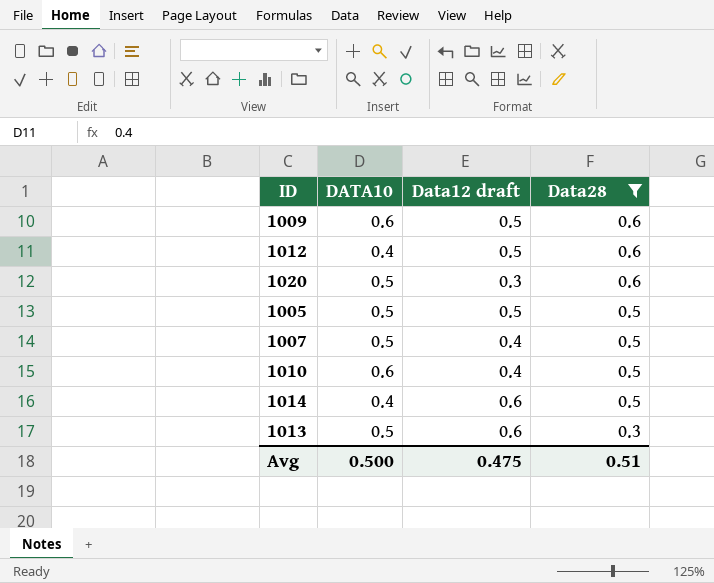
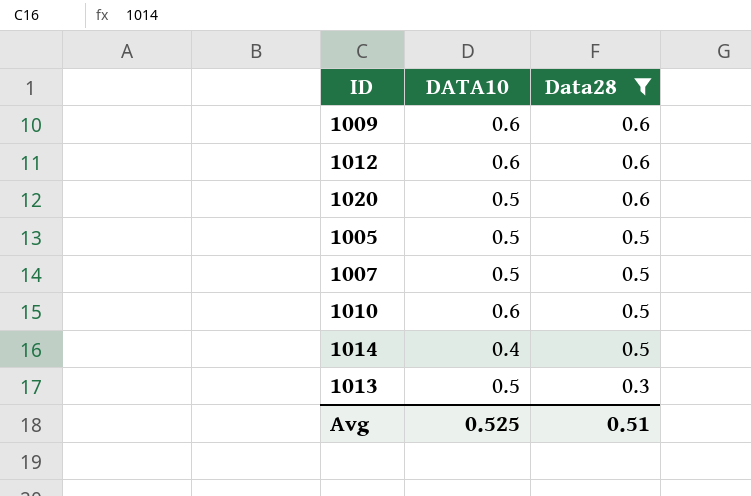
column Data12 draft | position: 3 -> none
1012 | DATA10: 0.4 -> 0.6
Avg | DATA10: 0.500 -> 0.525

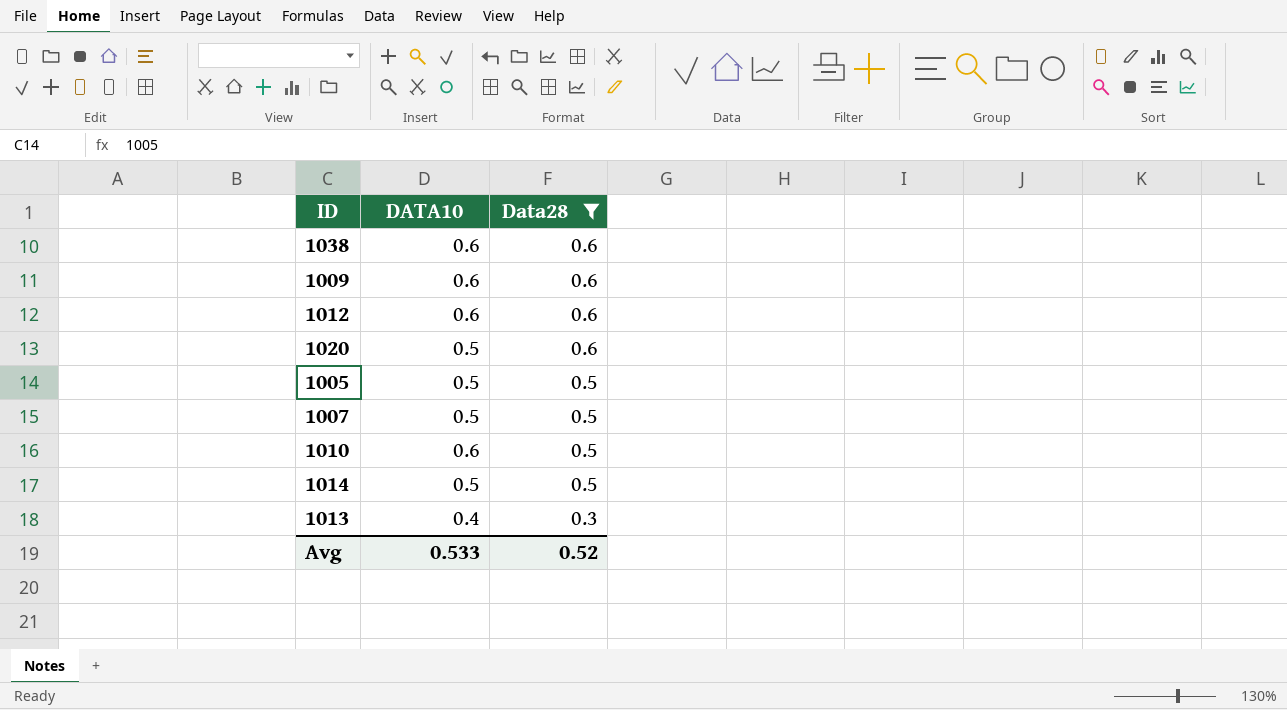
row 1038: none -> 0.6 | 0.6
1014 | DATA10: 0.4 -> 0.5
1013 | DATA10: 0.5 -> 0.4
Avg | DATA10: 0.525 -> 0.533
Avg | Data28: 0.51 -> 0.52

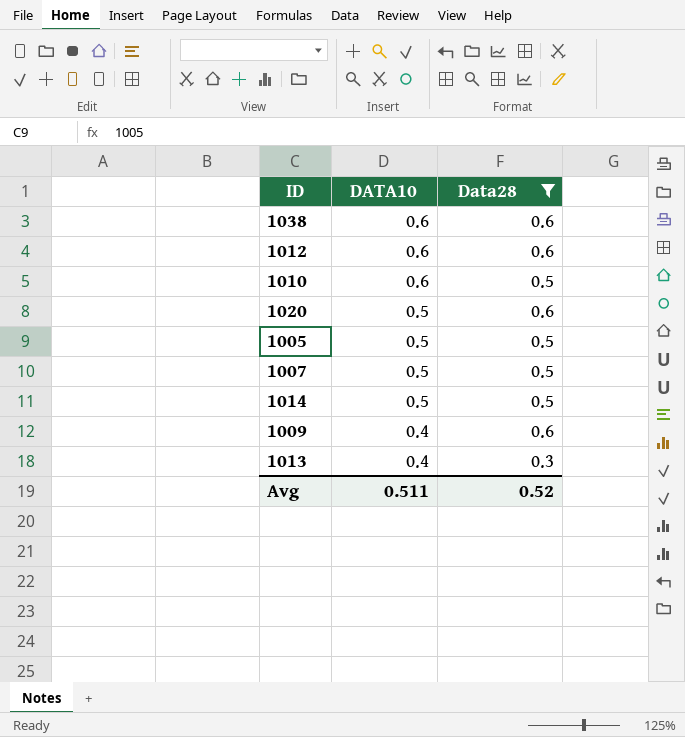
row order: Data28 descending -> DATA10 descending
1009 | DATA10: 0.6 -> 0.4
Avg | DATA10: 0.533 -> 0.511

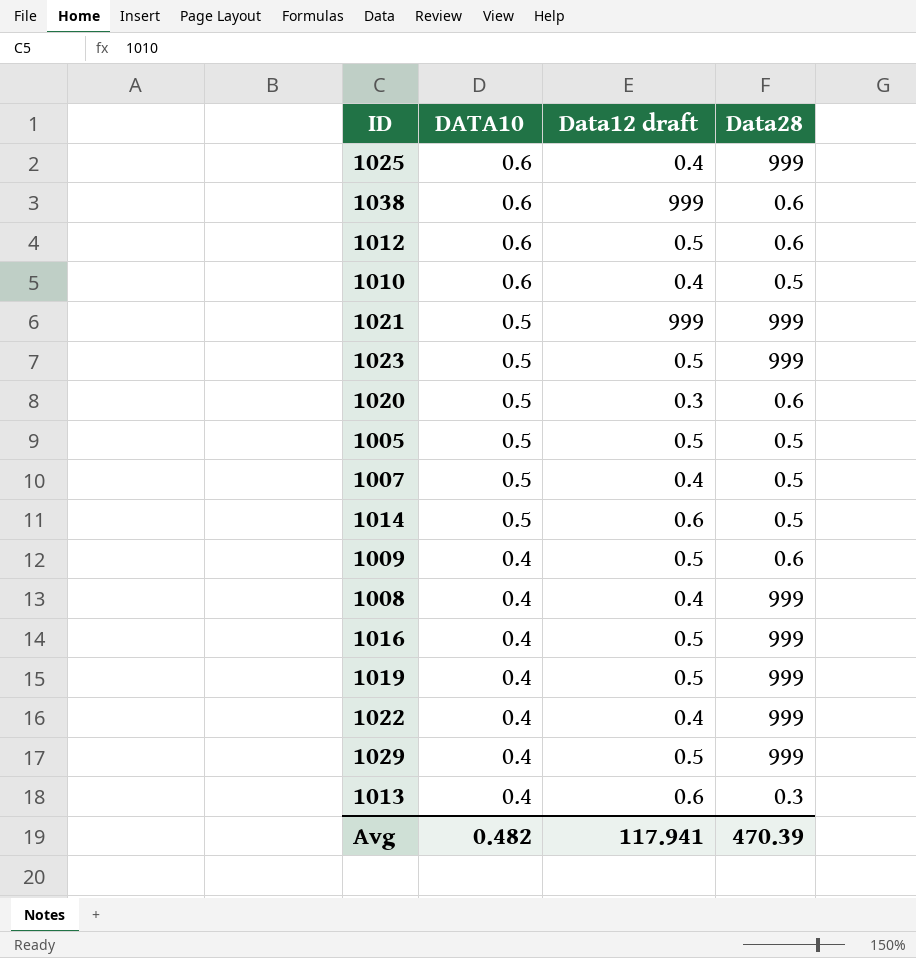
filter: Data28 != 999 -> none
column Data12 draft | position: none -> 3
Avg | DATA10: 0.511 -> 0.482
Avg | Data28: 0.52 -> 470.39

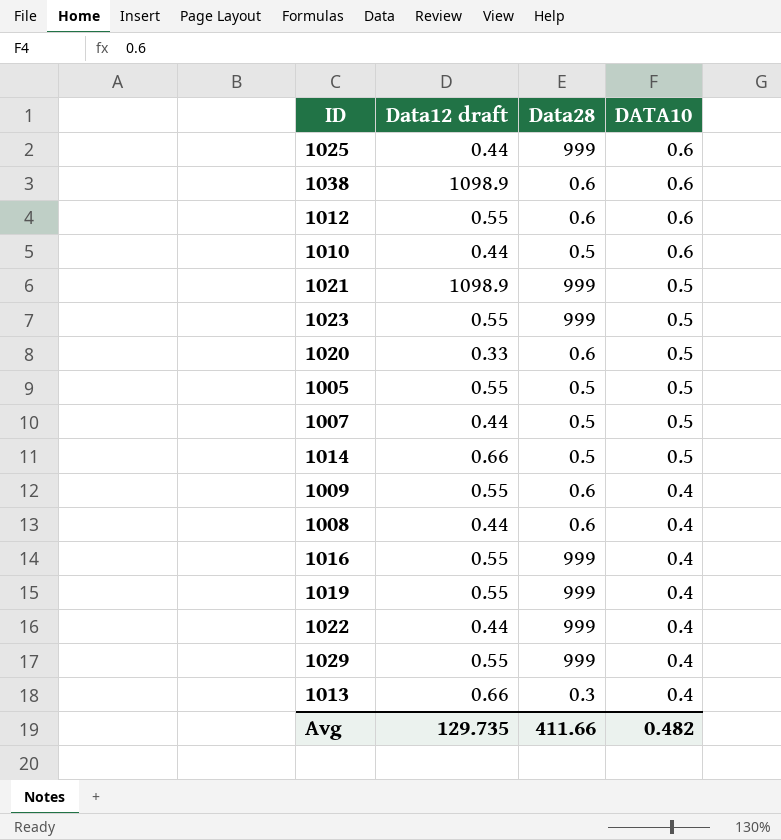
column DATA10 | position: 2 -> 4
1025 | Data12 draft: 0.4 -> 0.44
1038 | Data12 draft: 999 -> 1098.9
1012 | Data12 draft: 0.5 -> 0.55
1010 | Data12 draft: 0.4 -> 0.44
1021 | Data12 draft: 999 -> 1098.9
1023 | Data12 draft: 0.5 -> 0.55
1020 | Data12 draft: 0.3 -> 0.33
1005 | Data12 draft: 0.5 -> 0.55
1007 | Data12 draft: 0.4 -> 0.44
1014 | Data12 draft: 0.6 -> 0.66
1009 | Data12 draft: 0.5 -> 0.55
1008 | Data12 draft: 0.4 -> 0.44
1008 | Data28: 999 -> 0.6
1016 | Data12 draft: 0.5 -> 0.55
1019 | Data12 draft: 0.5 -> 0.55
1022 | Data12 draft: 0.4 -> 0.44
1029 | Data12 draft: 0.5 -> 0.55
1013 | Data12 draft: 0.6 -> 0.66
Avg | Data12 draft: 117.941 -> 129.735
Avg | Data28: 470.39 -> 411.66

